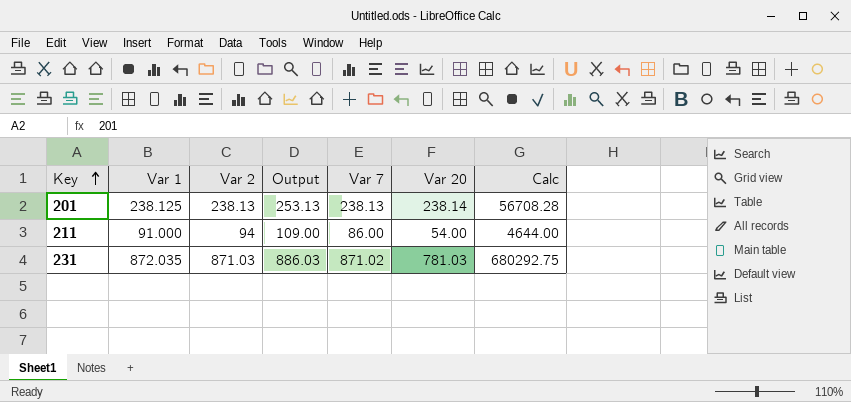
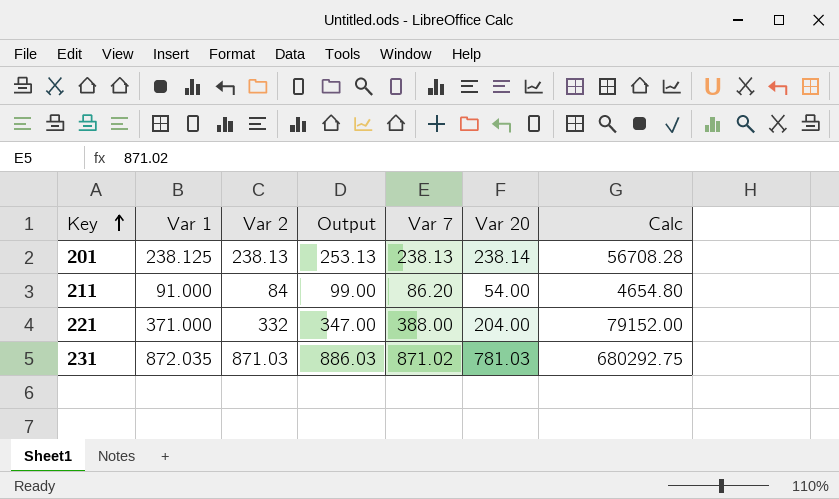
211 | Var 2: 94 -> 84
211 | Output: 109.00 -> 99.00
211 | Var 7: 86.00 -> 86.20
211 | Calc: 4644.00 -> 4654.80
row 221: none -> 371.000 | 332 | 347.00 | 388.00 | 204.00 | 79152.00

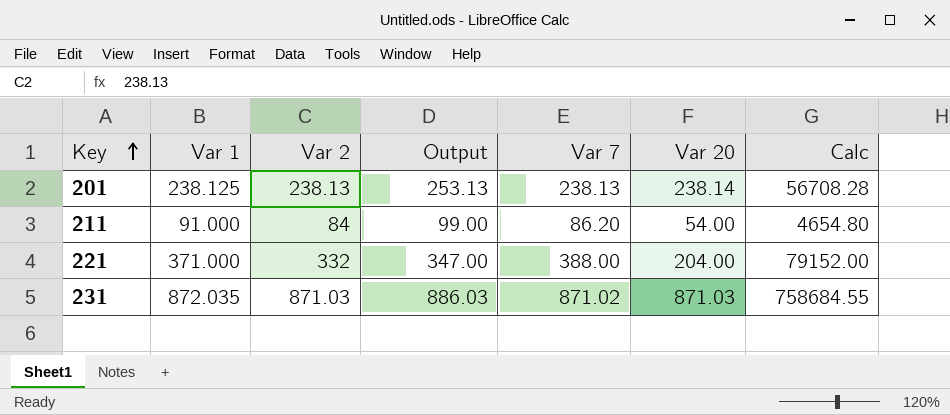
231 | Var 20: 781.03 -> 871.03
231 | Calc: 680292.75 -> 758684.55

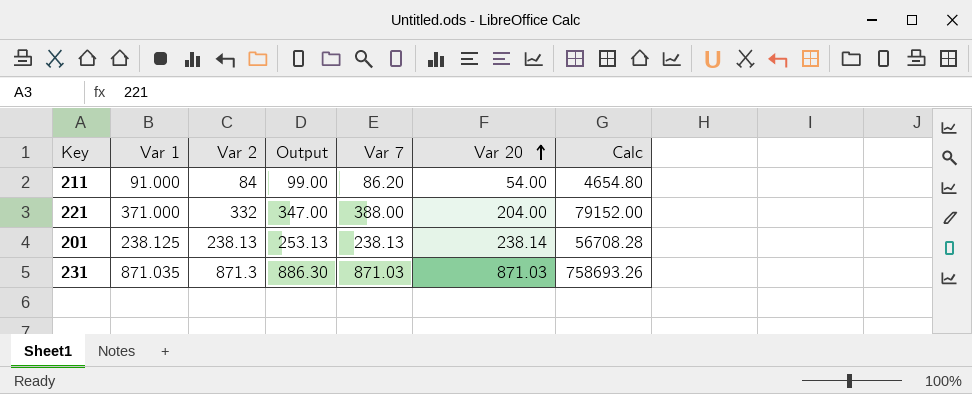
row order: Key ascending -> Var 20 ascending
231 | Var 1: 872.035 -> 871.035
231 | Var 2: 871.03 -> 871.3
231 | Output: 886.03 -> 886.30
231 | Var 7: 871.02 -> 871.03
231 | Calc: 758684.55 -> 758693.26

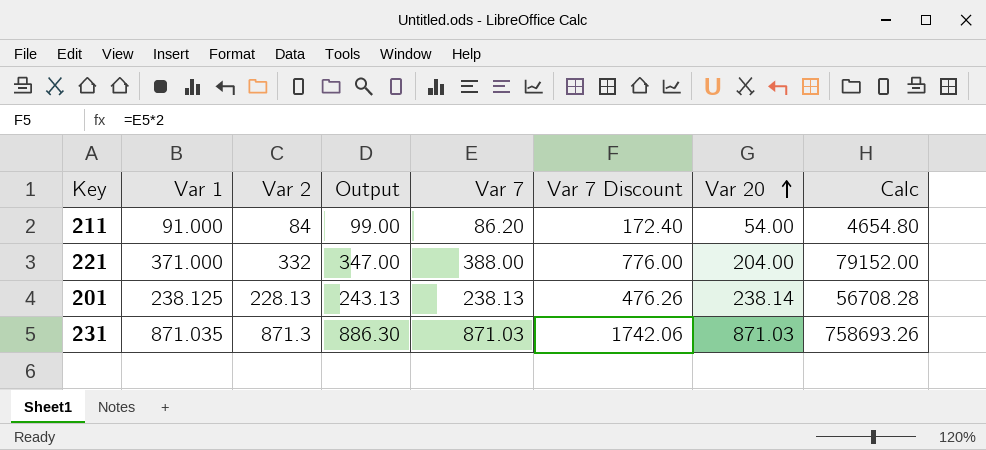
column Var 7 Discount | formula: none -> [Var 7] * 2
201 | Var 2: 238.13 -> 228.13
201 | Output: 253.13 -> 243.13

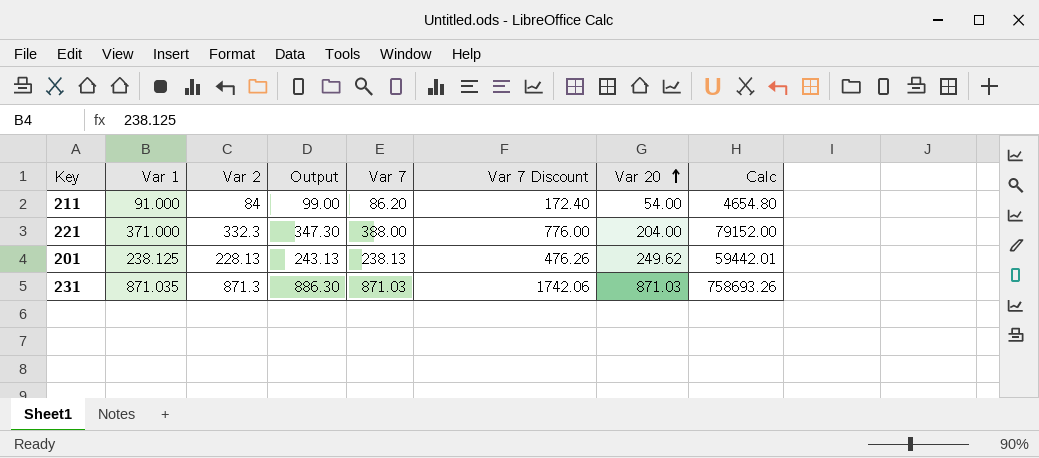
221 | Var 2: 332 -> 332.3
221 | Output: 347.00 -> 347.30
201 | Var 20: 238.14 -> 249.62
201 | Calc: 56708.28 -> 59442.01

